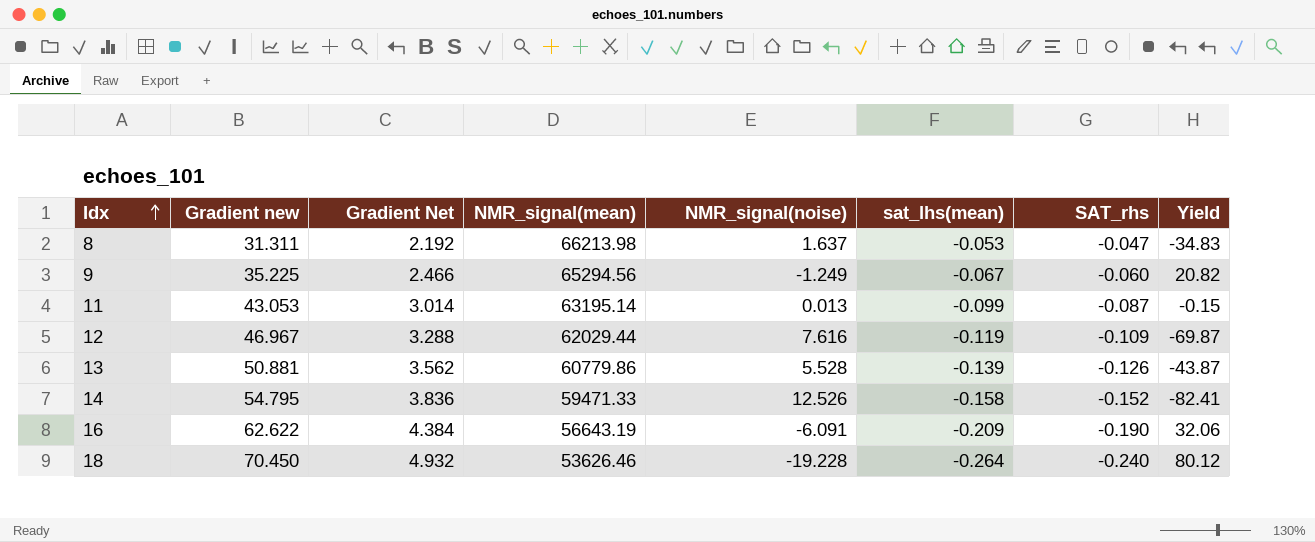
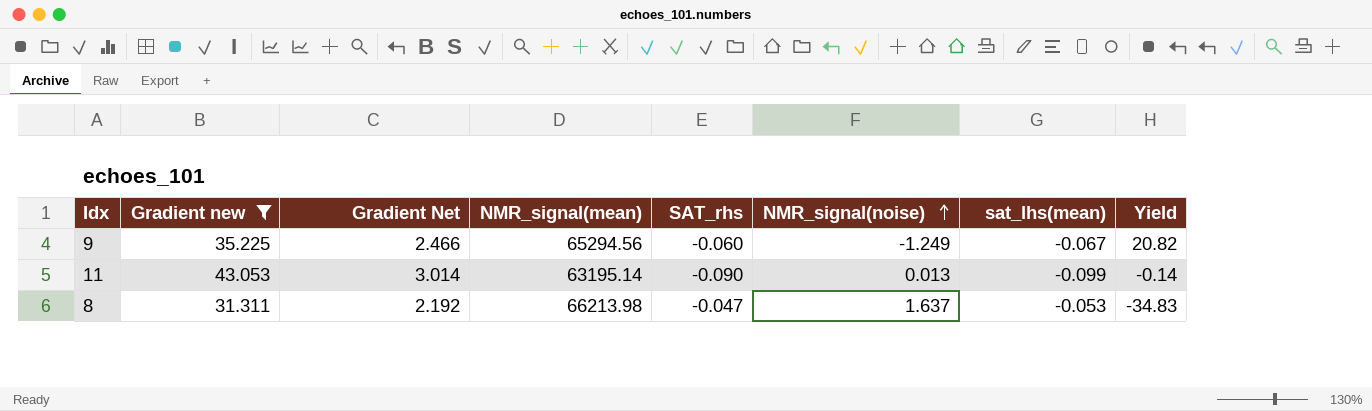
filter: none -> Gradient new <= 43.053
row order: Idx ascending -> NMR_signal(noise) ascending
column SAT_rhs | position: 7 -> 5
11 | SAT_rhs: -0.087 -> -0.090
11 | Yield: -0.15 -> -0.14

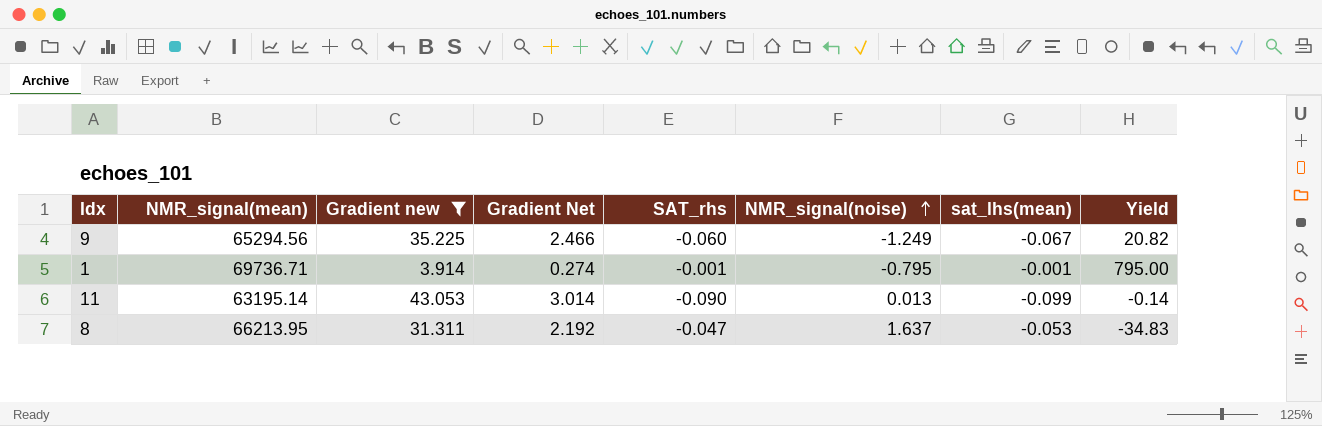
column NMR_signal(mean) | position: 4 -> 2
row 1: none -> 69736.71 | 3.914 | 0.274 | -0.001 | -0.795 | -0.001 | 795.00
8 | NMR_signal(mean): 66213.98 -> 66213.95

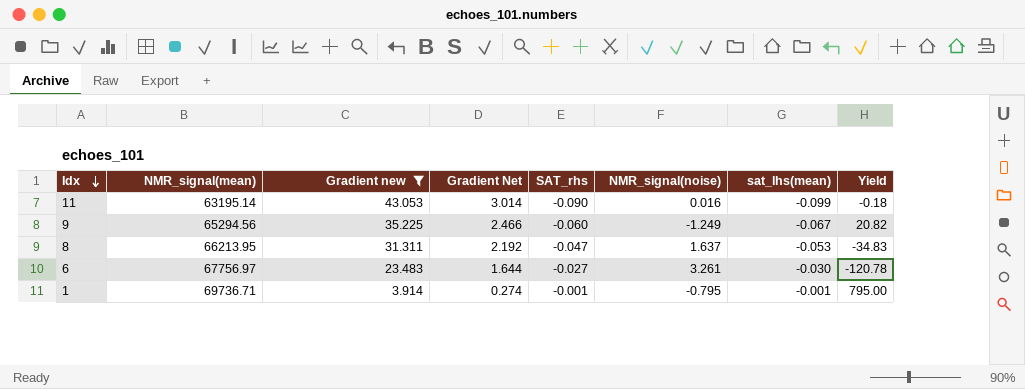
row order: NMR_signal(noise) ascending -> Idx descending
11 | NMR_signal(noise): 0.013 -> 0.016
11 | Yield: -0.14 -> -0.18
row 6: none -> 67756.97 | 23.483 | 1.644 | -0.027 | 3.261 | -0.030 | -120.78

